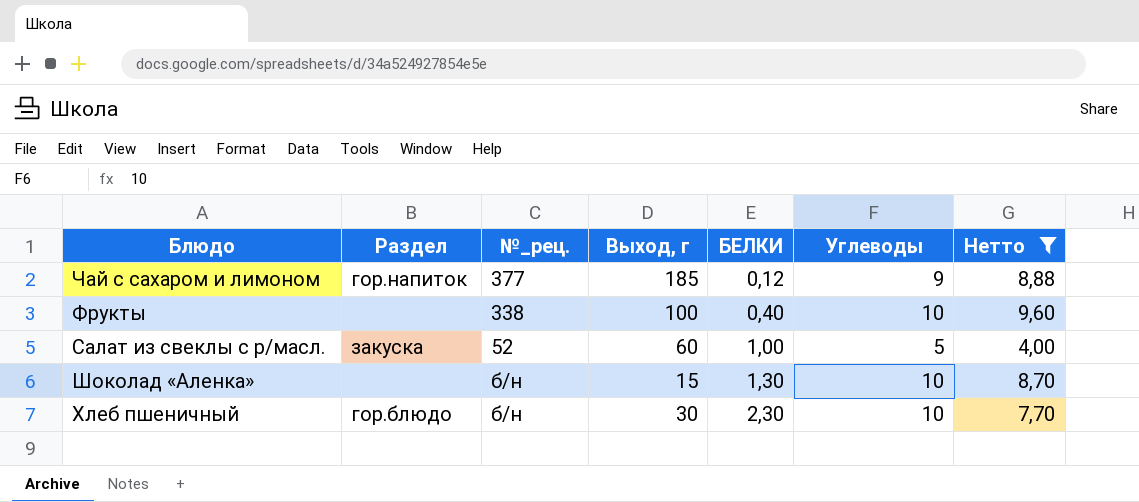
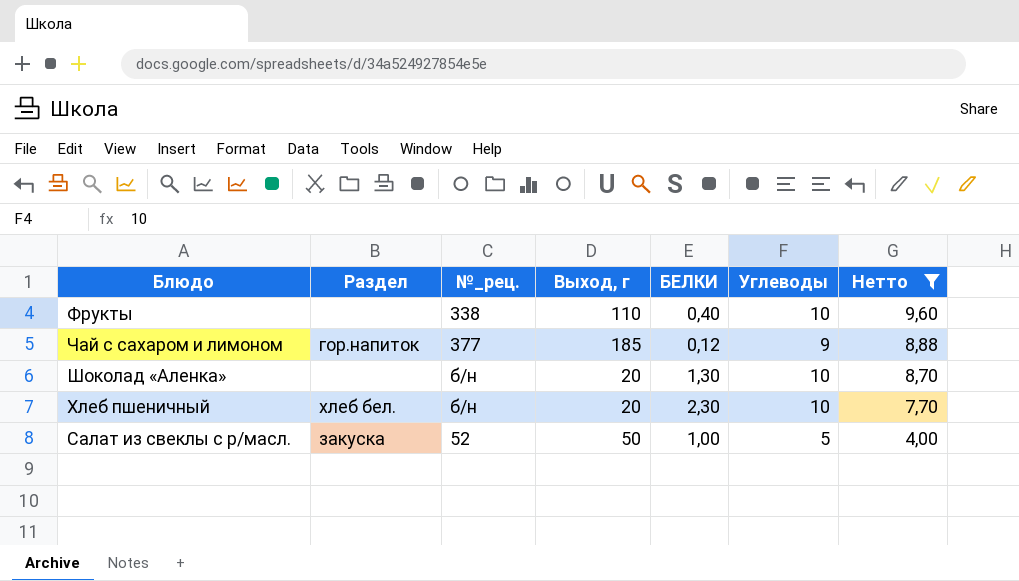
row order: БЕЛКИ ascending -> Нетто descending
Фрукты | Выход, г: 100 -> 110
Шоколад «Аленка» | Выход, г: 15 -> 20
Хлеб пшеничный | Раздел: гор.блюдо -> хлеб бел.
Хлеб пшеничный | Выход, г: 30 -> 20
Салат из свеклы с р/масл. | Выход, г: 60 -> 50

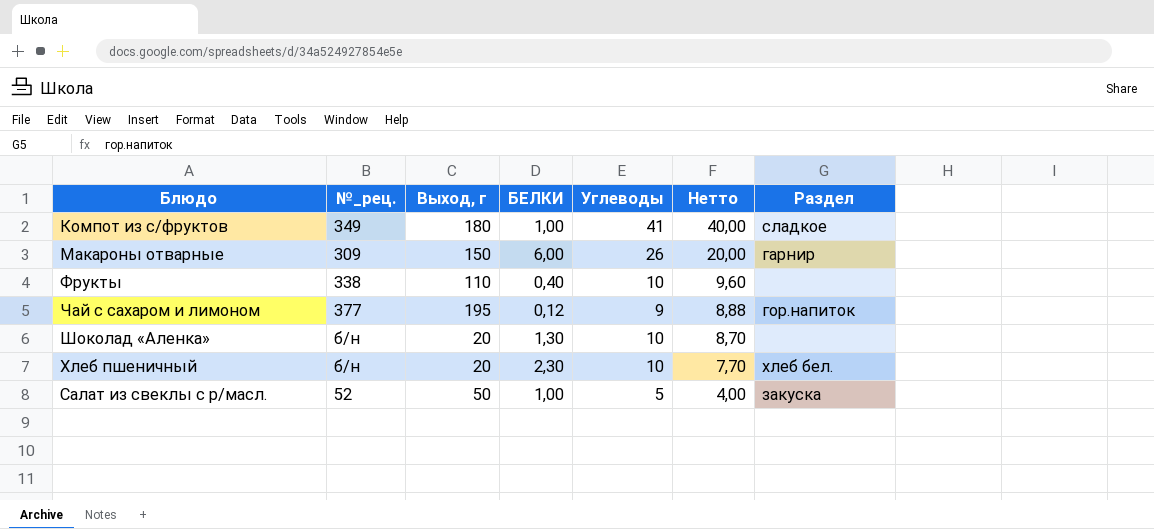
filter: Нетто <= 9,60 -> none
column Раздел | position: 2 -> 7
Чай с сахаром и лимоном | Выход, г: 185 -> 195

